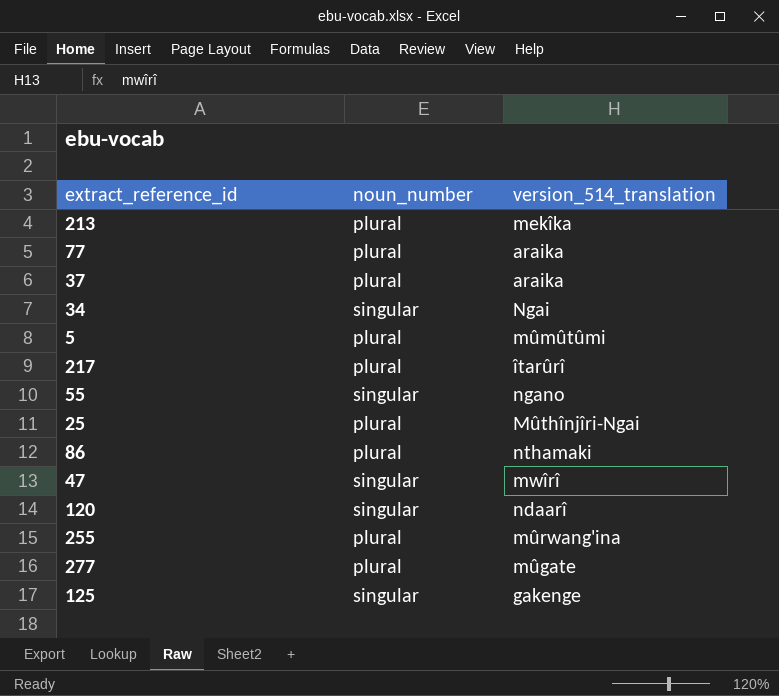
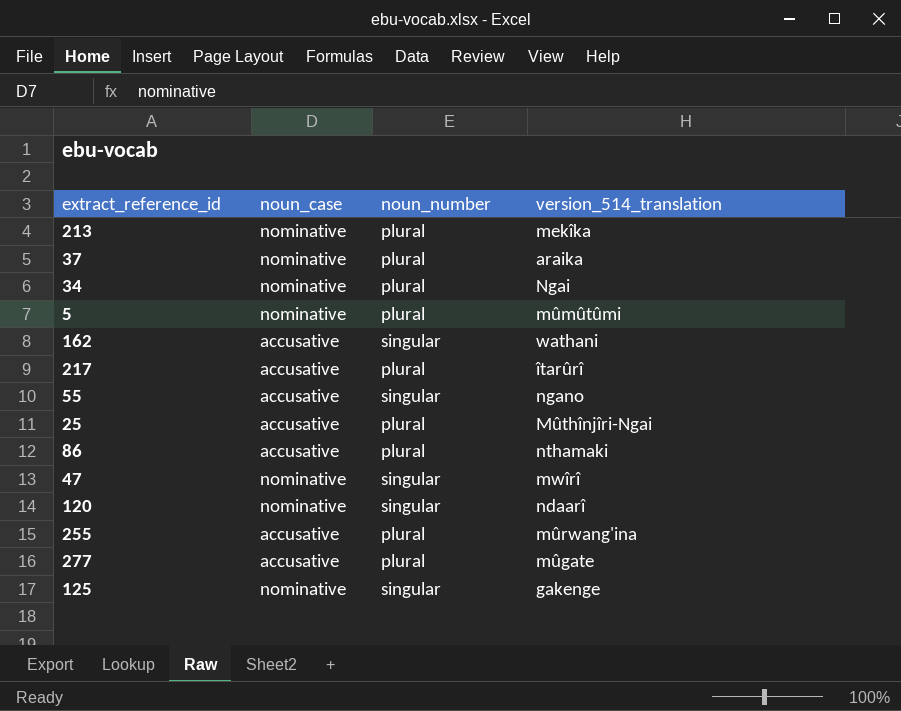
column noun_case | position: none -> 2
row 77: plural | araika -> none
34 | noun_number: singular -> plural
row 162: none -> accusative | singular | wathani

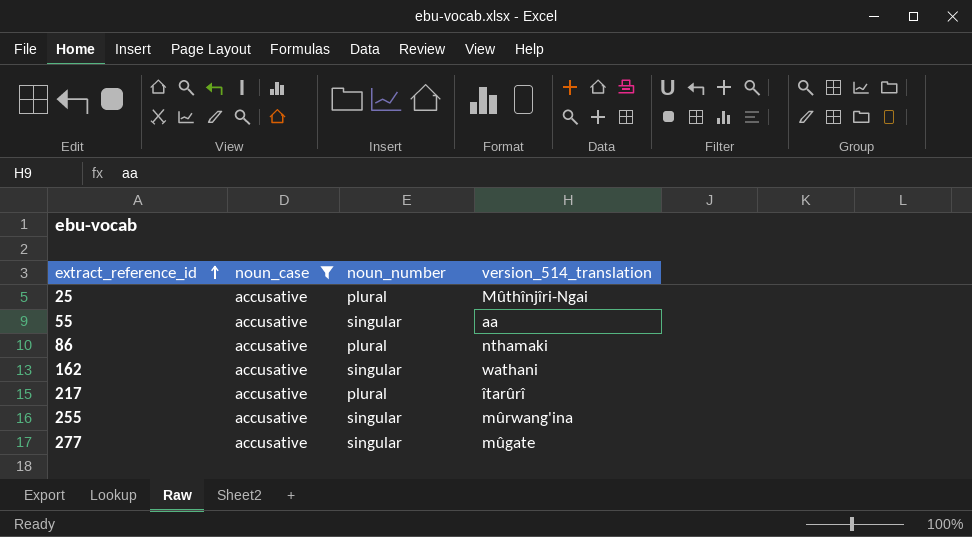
filter: none -> noun_case = accusative
row order: none -> extract_reference_id ascending
55 | version_514_translation: ngano -> aa
255 | noun_number: plural -> singular
277 | noun_number: plural -> singular

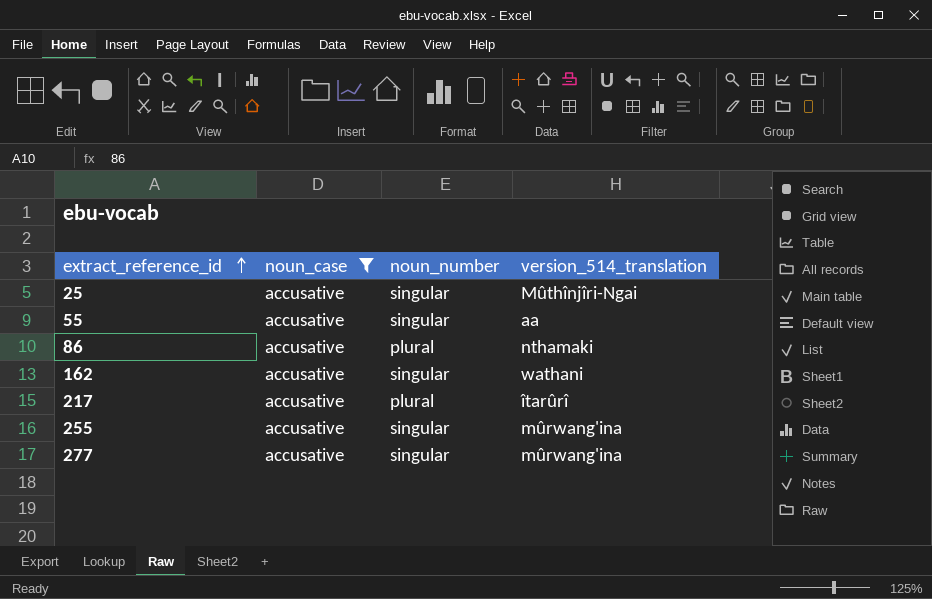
25 | noun_number: plural -> singular
277 | version_514_translation: mûgate -> mûrwang'ina

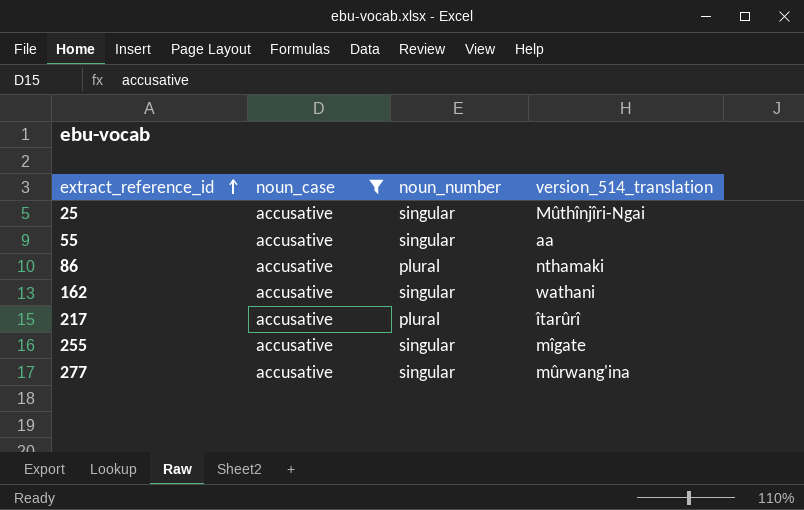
255 | version_514_translation: mûrwang'ina -> mîgate

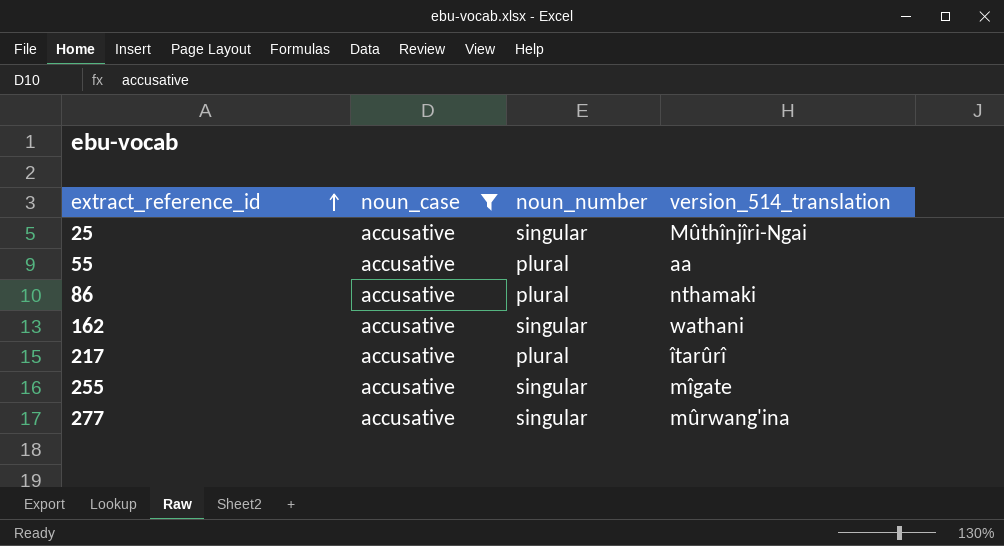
55 | noun_number: singular -> plural

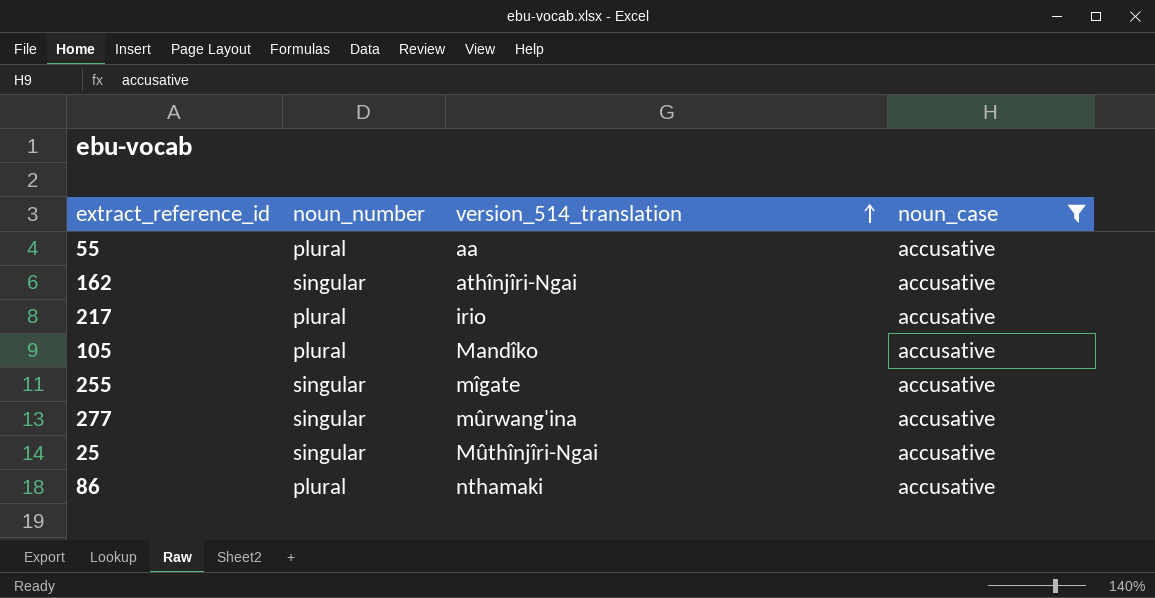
row order: extract_reference_id ascending -> version_514_translation ascending
column noun_case | position: 2 -> 4
162 | version_514_translation: wathani -> athînjîri-Ngai
217 | version_514_translation: îtarûrî -> irio
row 105: none -> plural | Mandîko | accusative

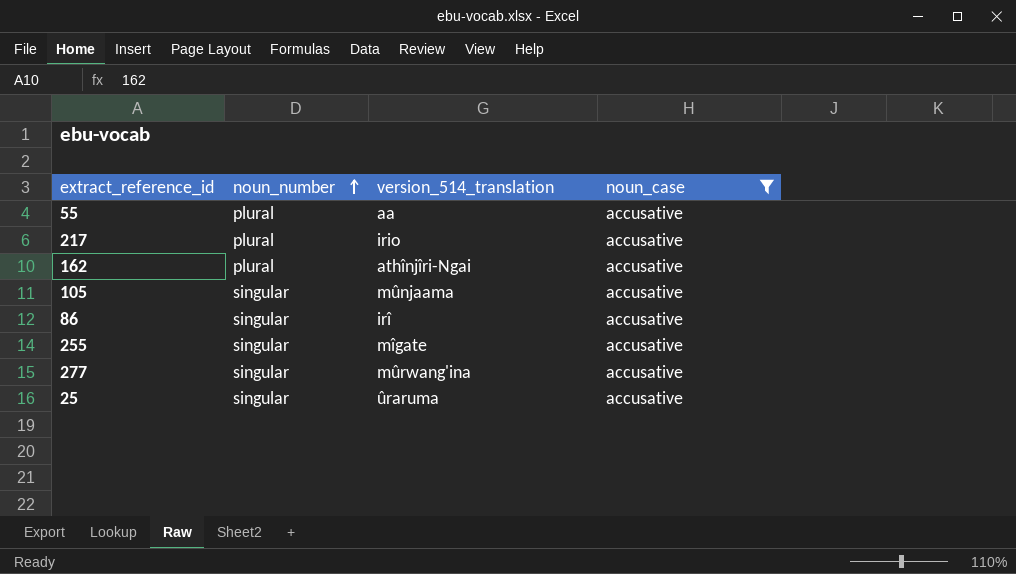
row order: version_514_translation ascending -> noun_number ascending
162 | noun_number: singular -> plural
105 | noun_number: plural -> singular
105 | version_514_translation: Mandîko -> mûnjaama
86 | noun_number: plural -> singular
86 | version_514_translation: nthamaki -> irî
25 | version_514_translation: Mûthînjîri-Ngai -> ûraruma

